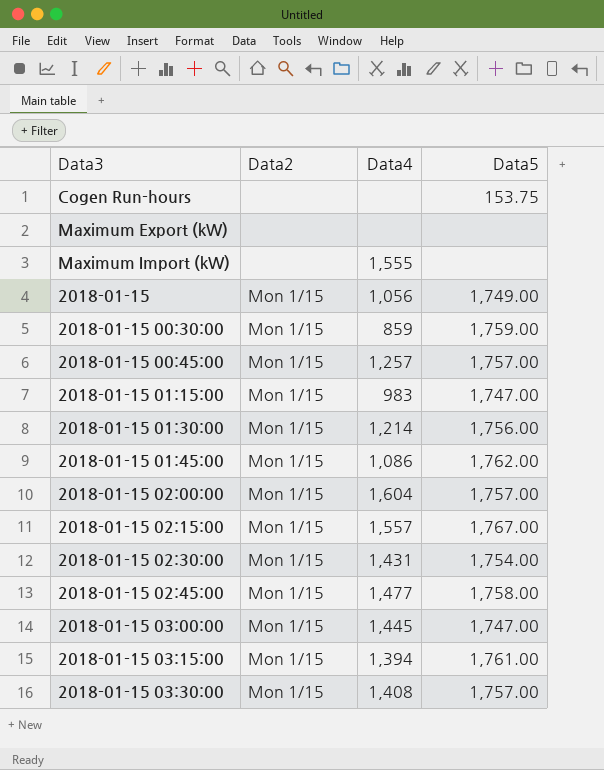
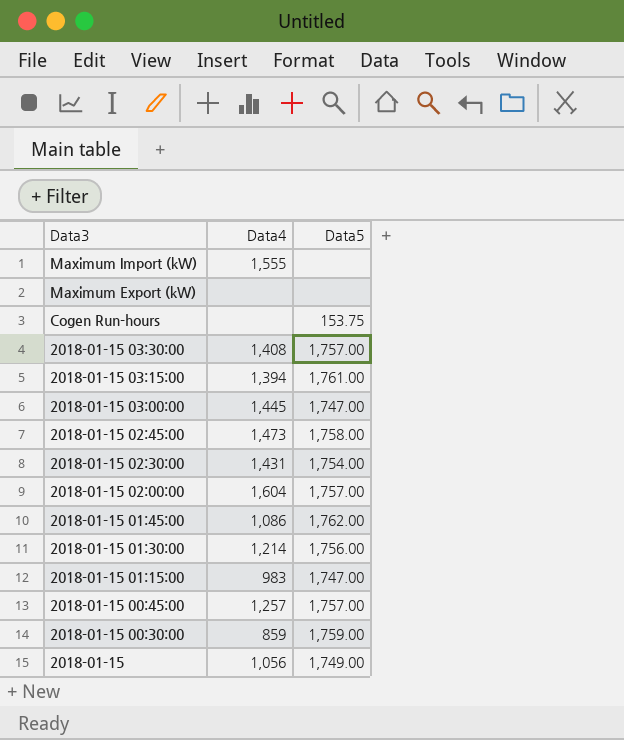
row order: none -> Data3 descending
column Data2 | position: 2 -> none
row 2018-01-15 02:15:00: Mon 1/15 | 1,557 | 1,767.00 -> none
2018-01-15 02:45:00 | Data4: 1,477 -> 1,473

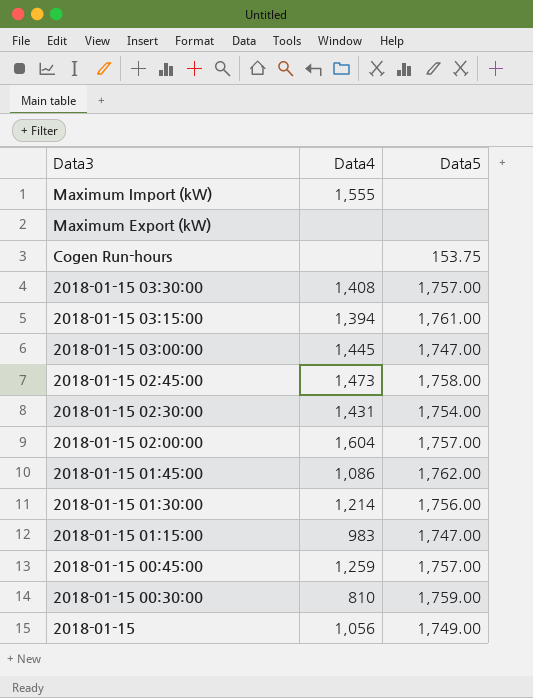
2018-01-15 00:45:00 | Data4: 1,257 -> 1,259
2018-01-15 00:30:00 | Data4: 859 -> 810

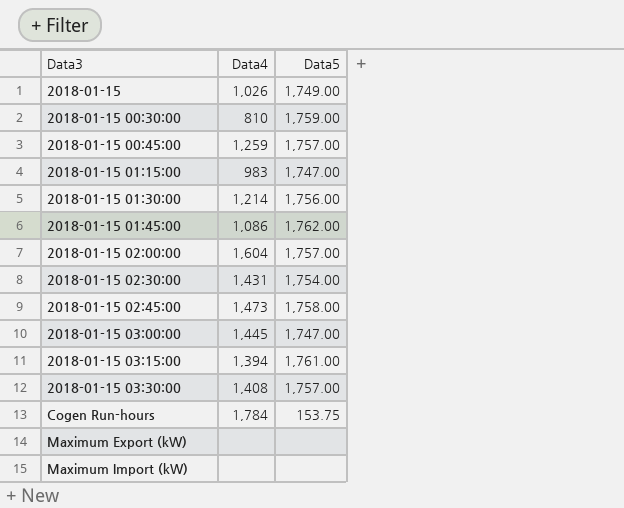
row order: Data3 descending -> Data3 ascending
2018-01-15 | Data4: 1,056 -> 1,026
Cogen Run-hours | Data4: none -> 1,784
Maximum Import (kW) | Data4: 1,555 -> none

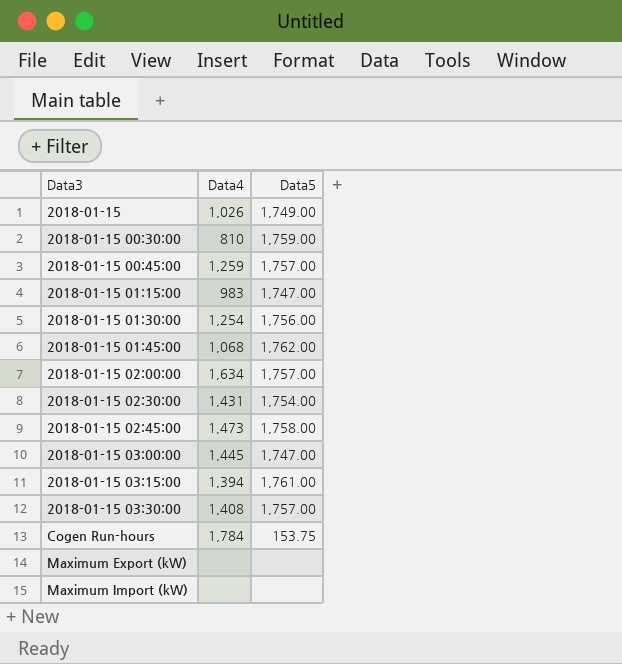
2018-01-15 01:30:00 | Data4: 1,214 -> 1,254
2018-01-15 01:45:00 | Data4: 1,086 -> 1,068
2018-01-15 02:00:00 | Data4: 1,604 -> 1,634

